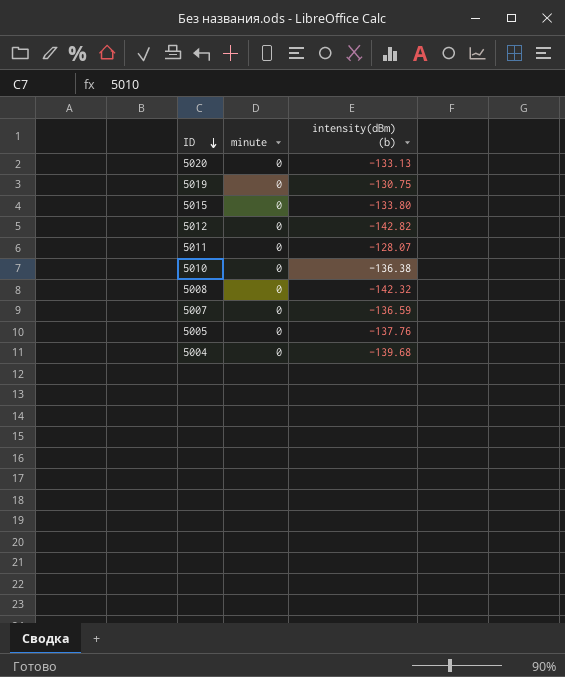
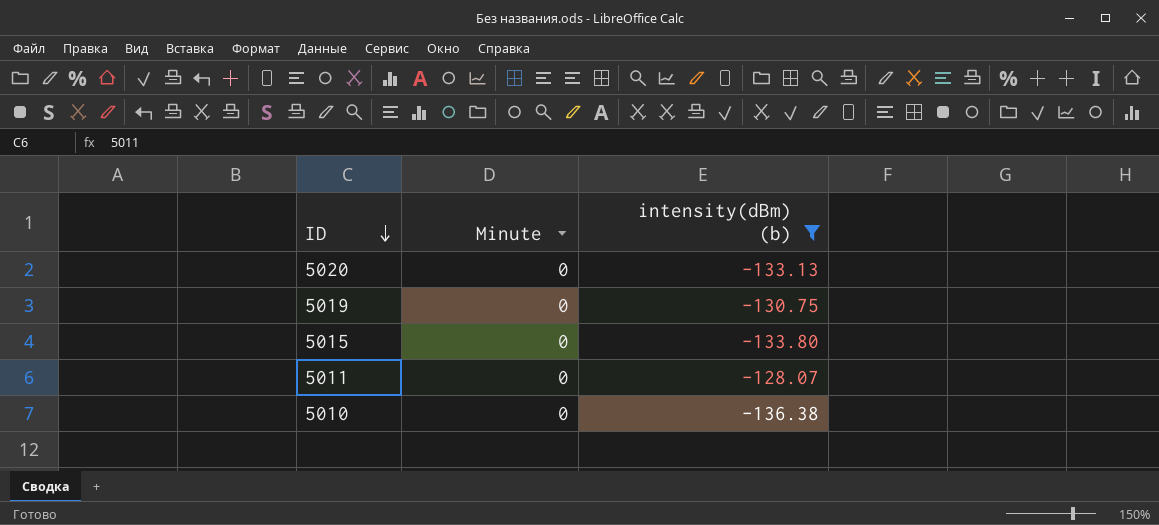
filter: none -> intensity(dBm) (b) >= -136.38
column name: minute -> Minute

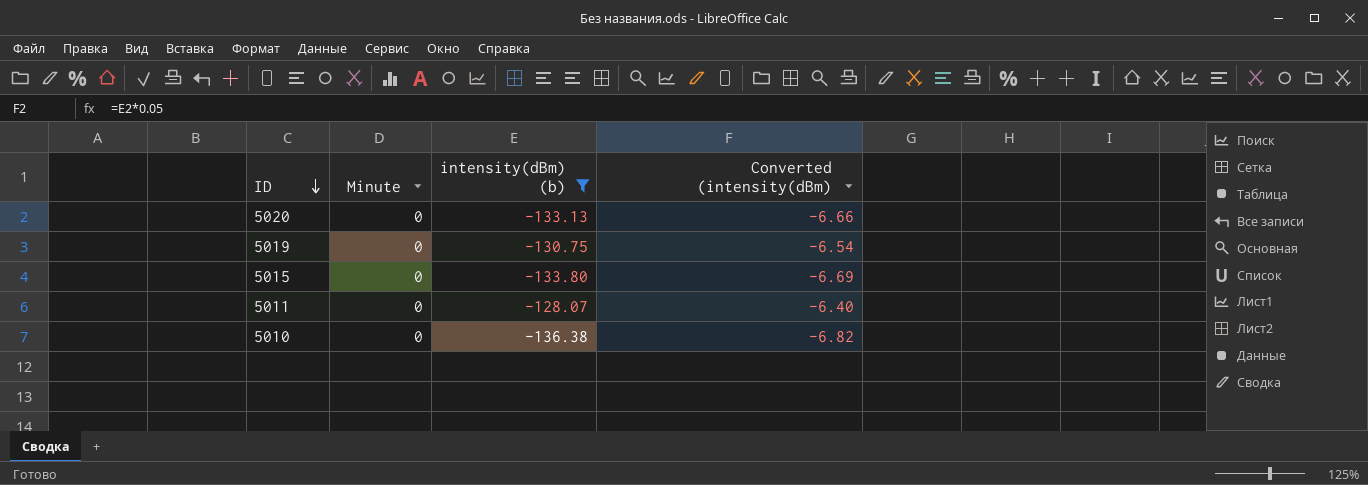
column Converted (intensity(dBm) | formula: none -> [intensity(dBm) (b)] * 0.05

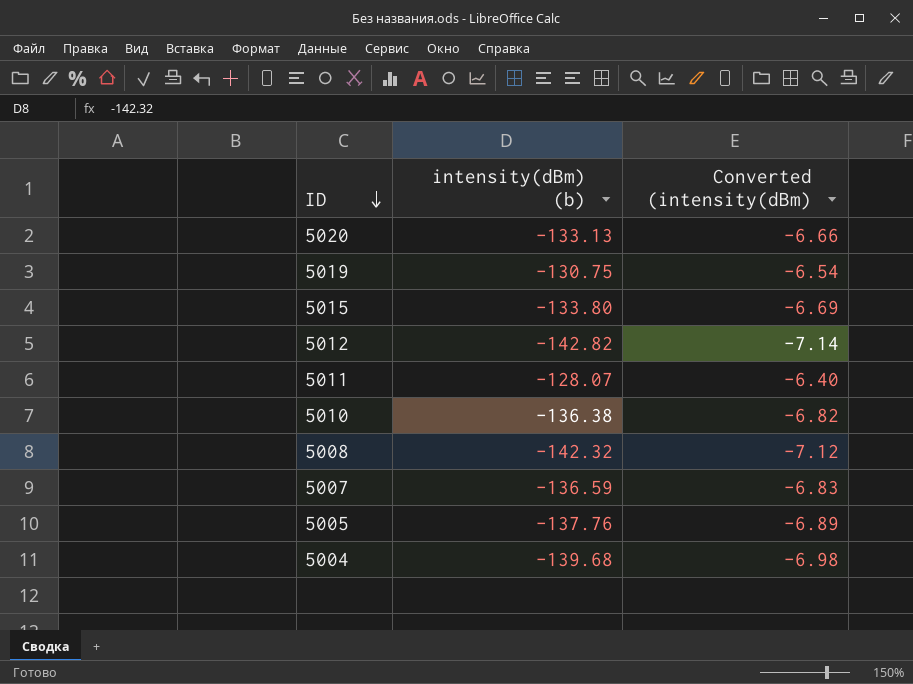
filter: intensity(dBm) (b) >= -136.38 -> none
column Minute | position: 2 -> none

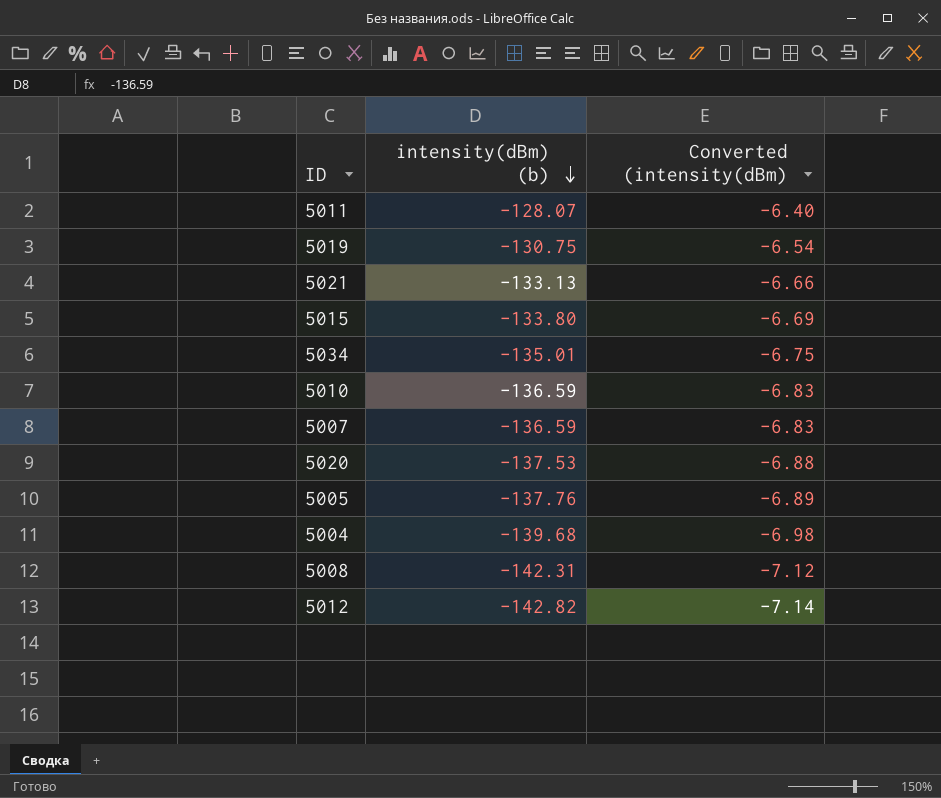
row order: ID descending -> intensity(dBm) (b) descending
row 5021: none -> -133.13 | -6.66
row 5034: none -> -135.01 | -6.75
5010 | intensity(dBm) (b): -136.38 -> -136.59
5010 | Converted (intensity(dBm): -6.82 -> -6.83
5020 | intensity(dBm) (b): -133.13 -> -137.53
5020 | Converted (intensity(dBm): -6.66 -> -6.88
5008 | intensity(dBm) (b): -142.32 -> -142.31

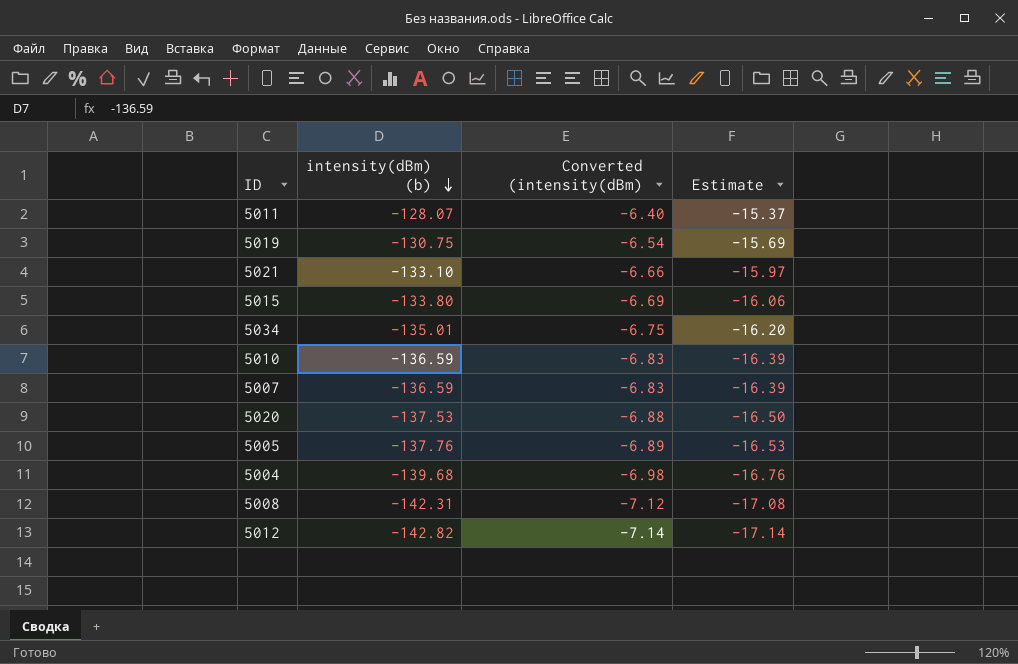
column Estimate | formula: none -> [intensity(dBm) (b)] * 0.12
5021 | intensity(dBm) (b): -133.13 -> -133.10

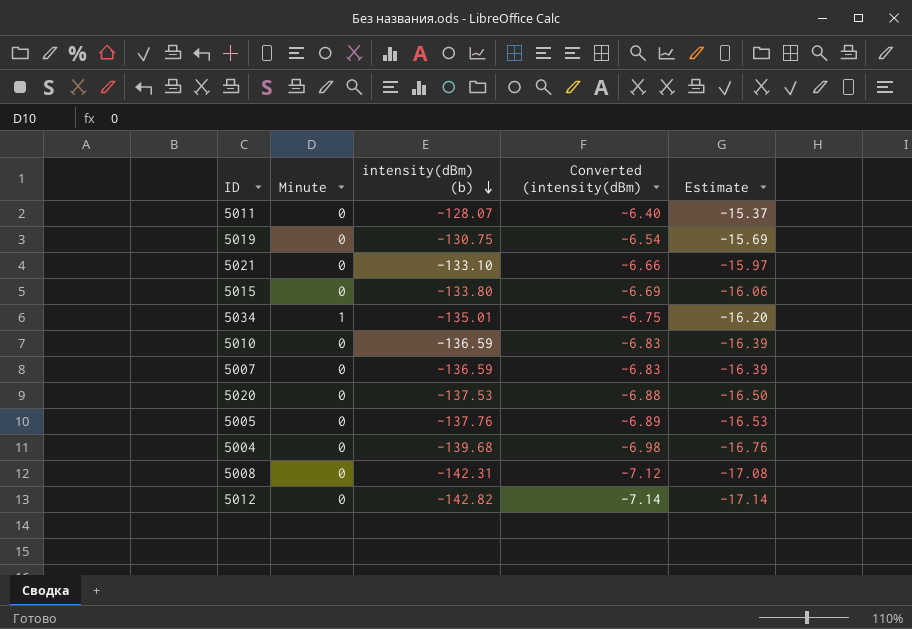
column Minute | position: none -> 2

